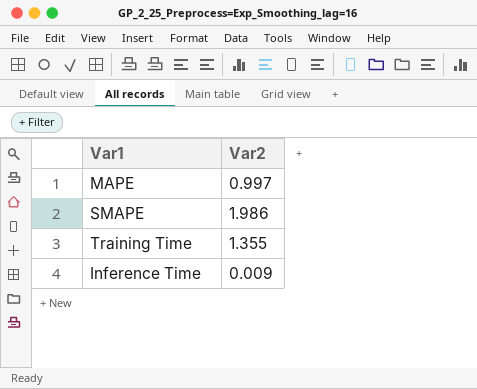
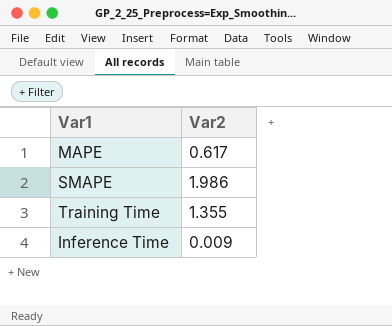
MAPE | Var2: 0.997 -> 0.617

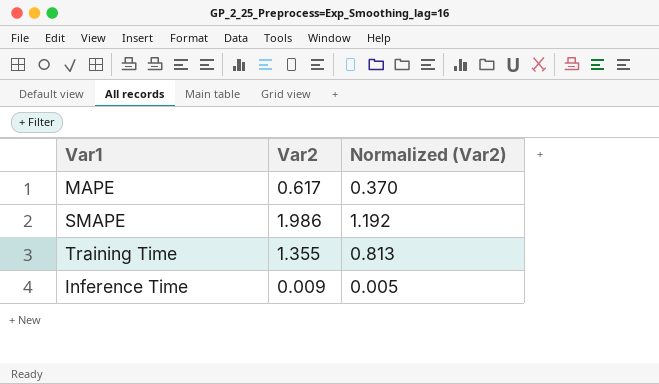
column Normalized (Var2) | formula: none -> [Var2] * 0.6

